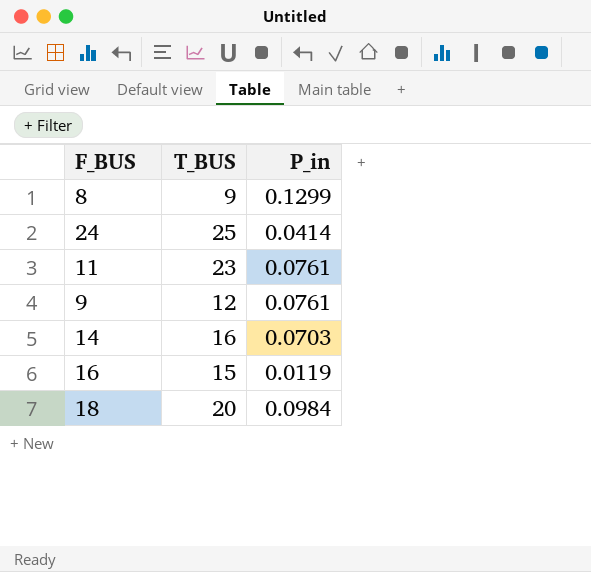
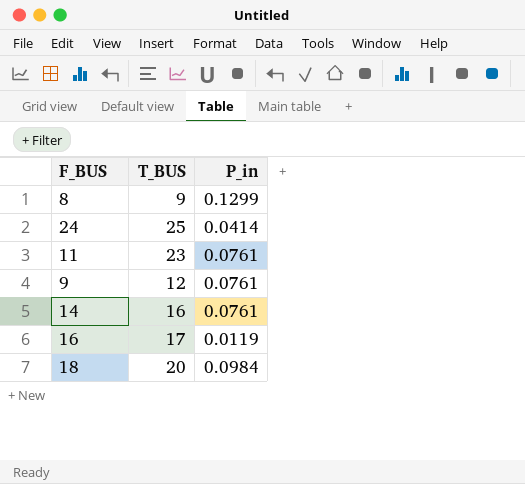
14 | P_in: 0.0703 -> 0.0761
16 | T_BUS: 15 -> 17

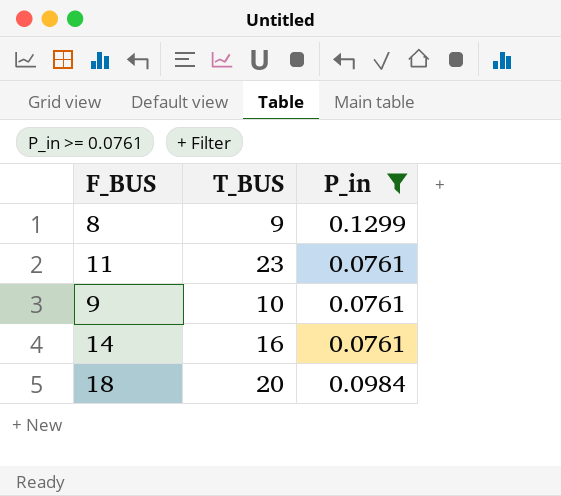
filter: none -> P_in >= 0.0761
9 | T_BUS: 12 -> 10

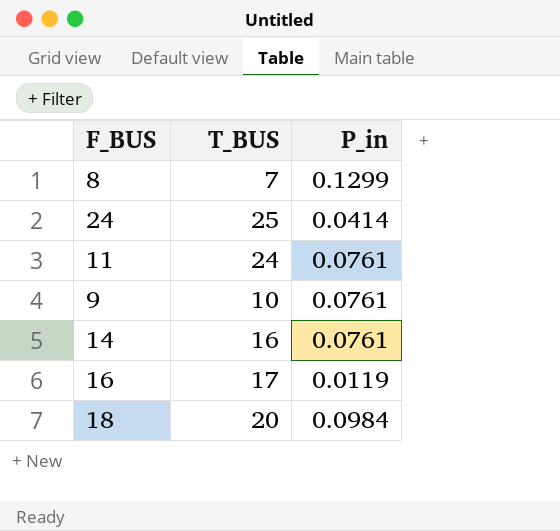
filter: P_in >= 0.0761 -> none
8 | T_BUS: 9 -> 7
11 | T_BUS: 23 -> 24

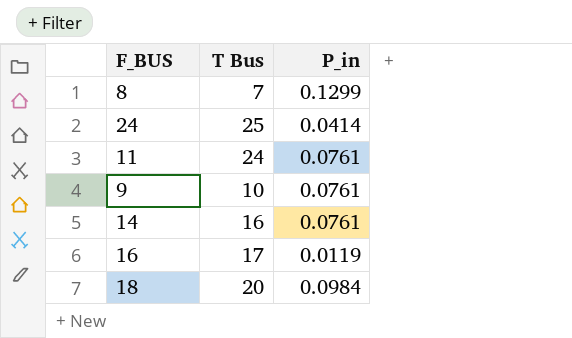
column name: T_BUS -> T Bus

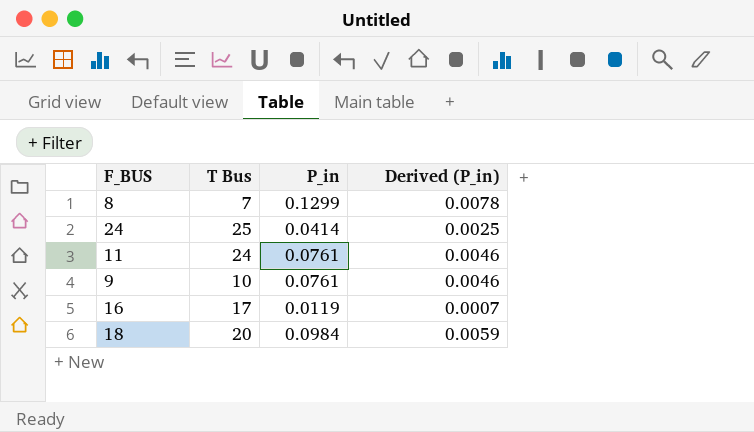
column Derived (P_in) | formula: none -> [P_in] * 0.06
row 14: 16 | 0.0761 -> none

